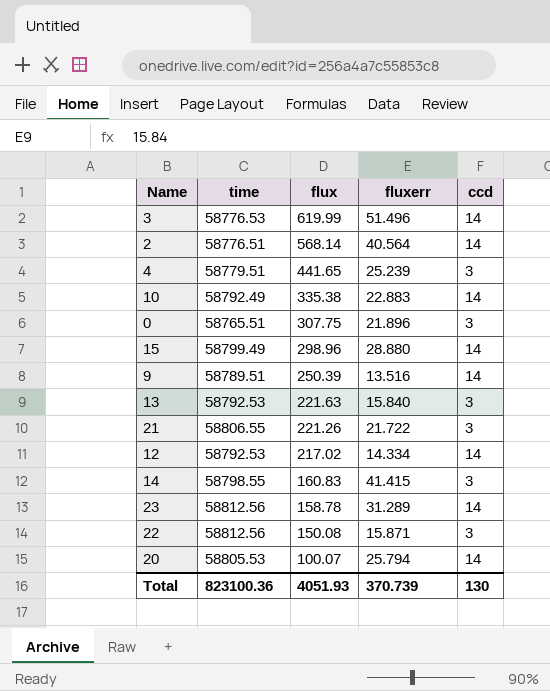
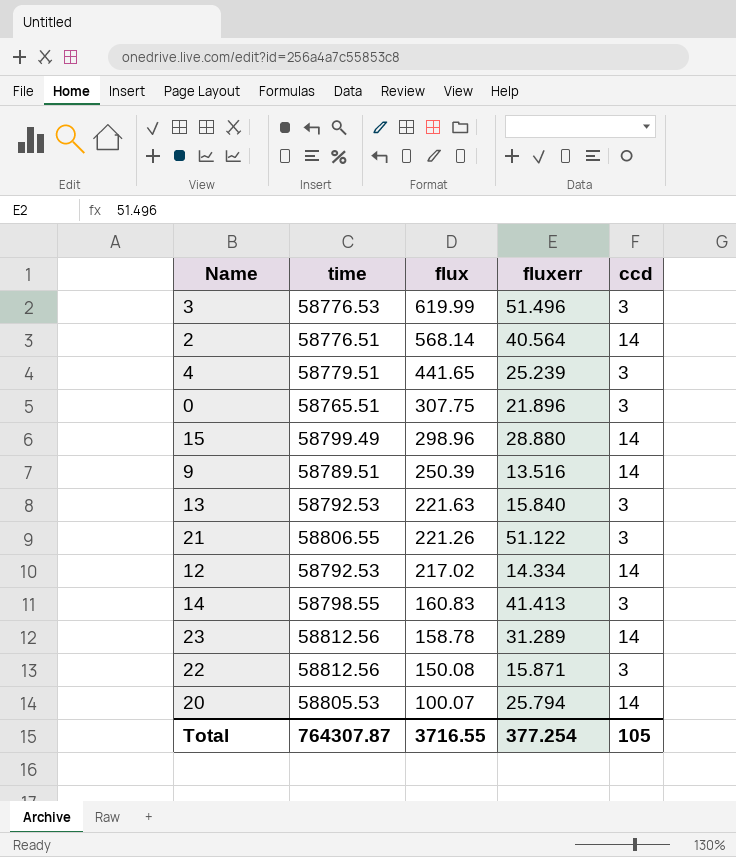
row 10: 58792.49 | 335.38 | 22.883 | 14 -> none
3 | ccd: 14 -> 3
21 | fluxerr: 21.722 -> 51.122
14 | fluxerr: 41.415 -> 41.413
Total | time: 823100.36 -> 764307.87
Total | flux: 4051.93 -> 3716.55
Total | fluxerr: 370.739 -> 377.254
Total | ccd: 130 -> 105

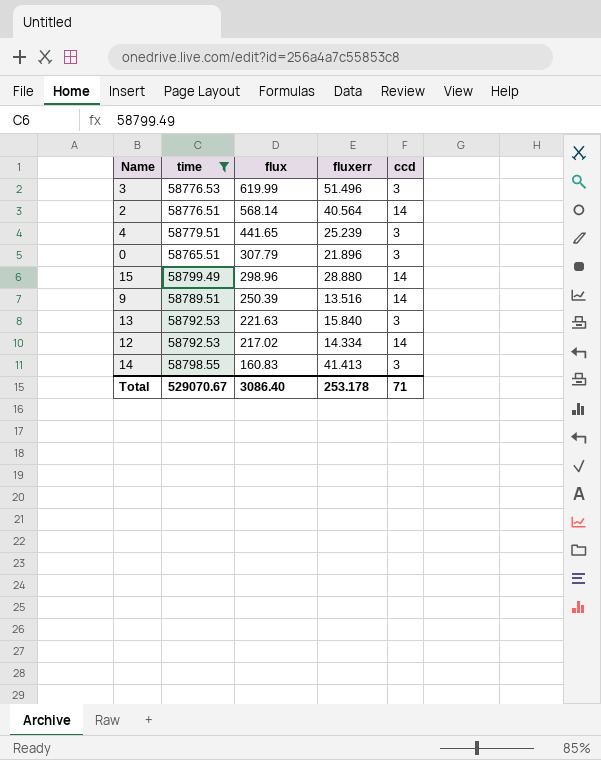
filter: none -> time <= 58799.49
0 | flux: 307.75 -> 307.79
Total | time: 764307.87 -> 529070.67
Total | flux: 3716.55 -> 3086.40
Total | fluxerr: 377.254 -> 253.178
Total | ccd: 105 -> 71

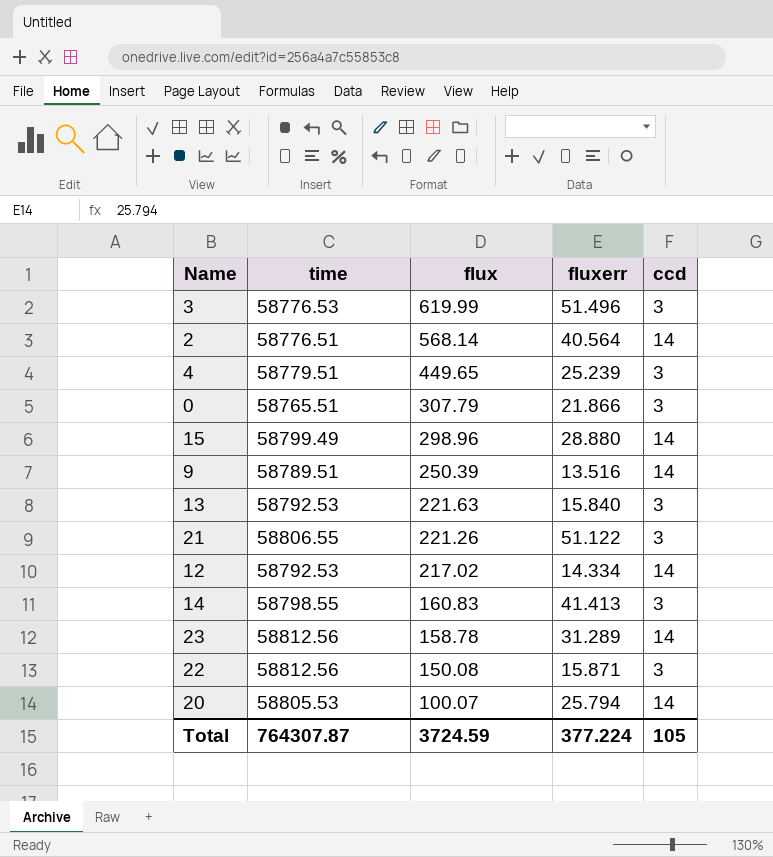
filter: time <= 58799.49 -> none
4 | flux: 441.65 -> 449.65
0 | fluxerr: 21.896 -> 21.866
Total | time: 529070.67 -> 764307.87
Total | flux: 3086.40 -> 3724.59
Total | fluxerr: 253.178 -> 377.224
Total | ccd: 71 -> 105

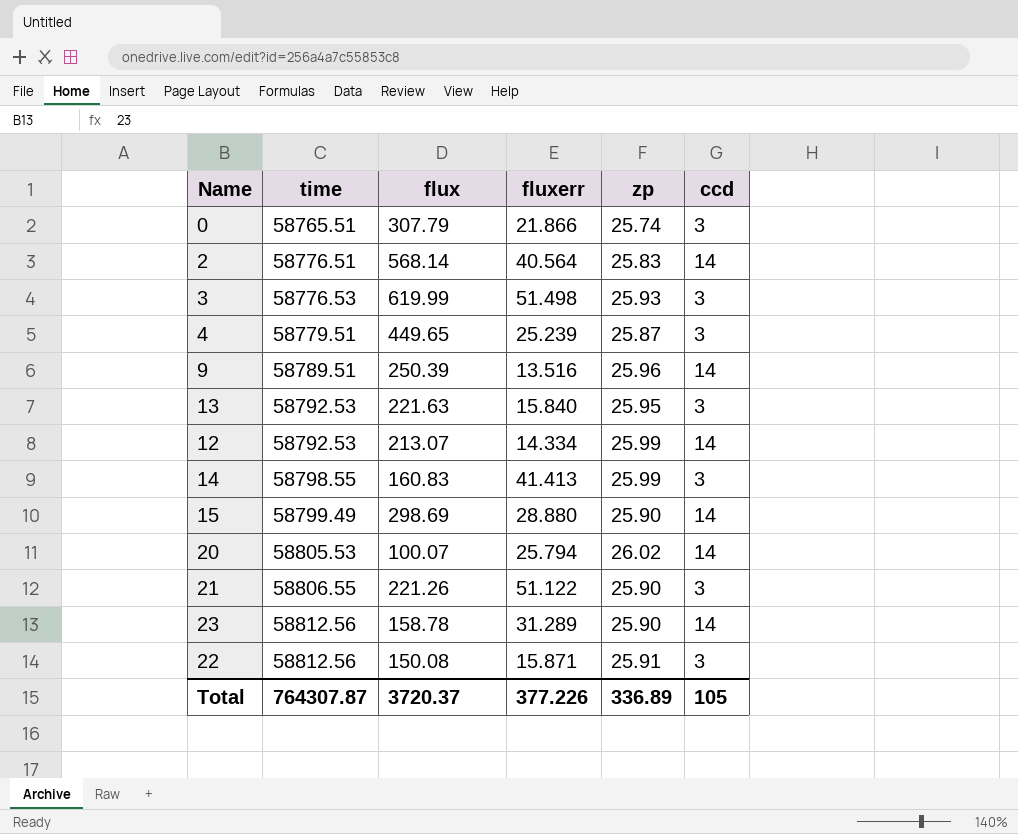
row order: flux descending -> time ascending
column zp | position: none -> 5
3 | fluxerr: 51.496 -> 51.498
12 | flux: 217.02 -> 213.07
15 | flux: 298.96 -> 298.69
Total | flux: 3724.59 -> 3720.37
Total | fluxerr: 377.224 -> 377.226

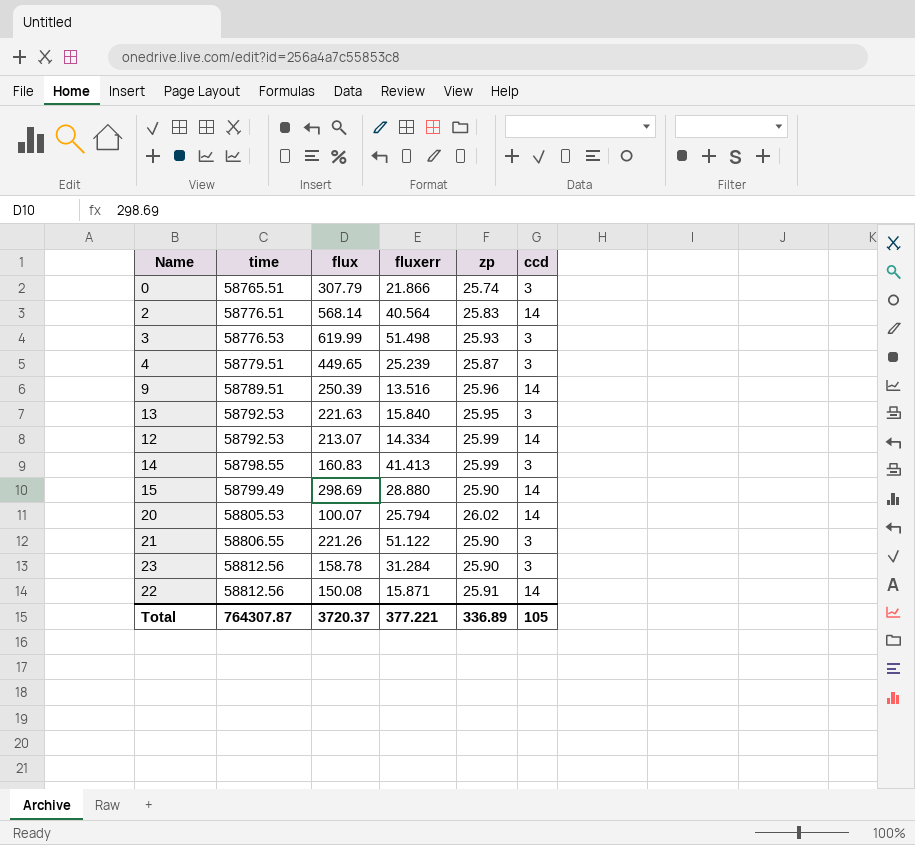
23 | fluxerr: 31.289 -> 31.284
23 | ccd: 14 -> 3
22 | ccd: 3 -> 14
Total | fluxerr: 377.226 -> 377.221

